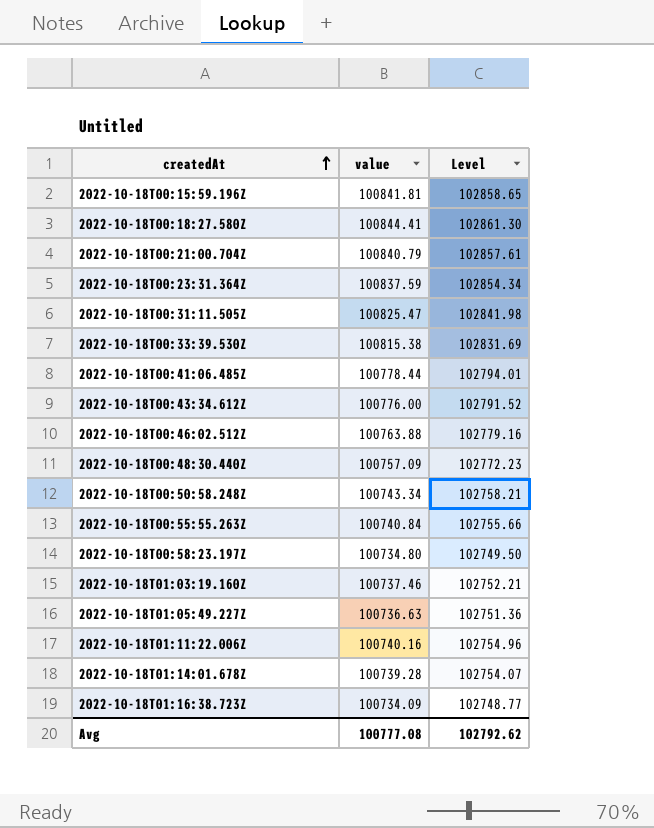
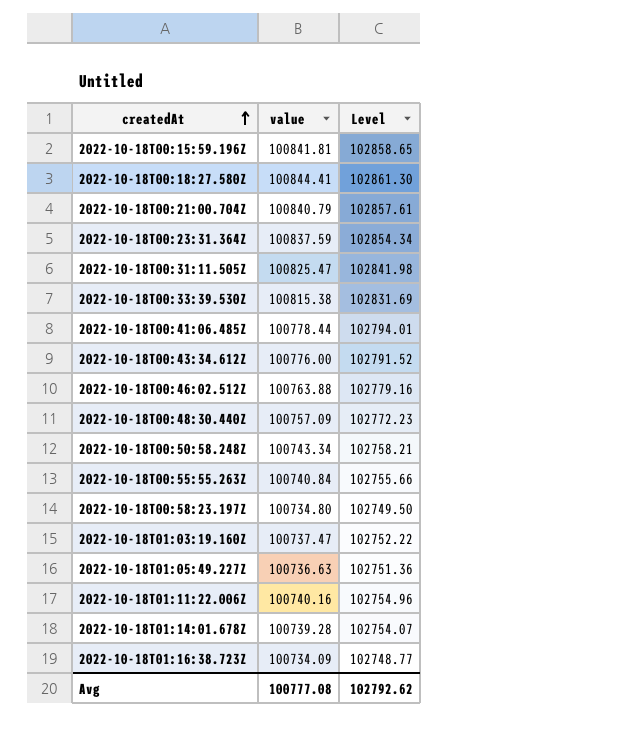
2022-10-18T01:03:19.160Z | value: 100737.46 -> 100737.47
2022-10-18T01:03:19.160Z | Level: 102752.21 -> 102752.22

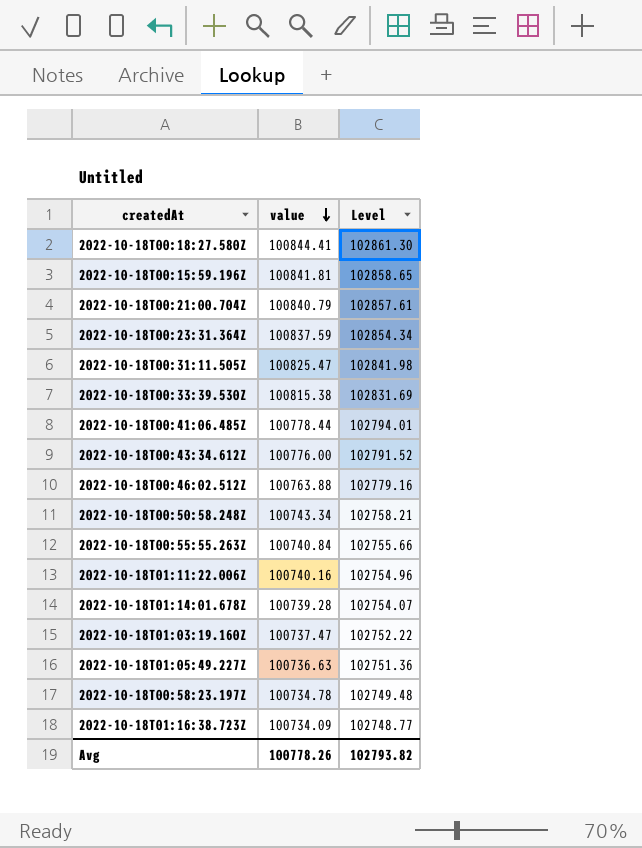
row order: createdAt ascending -> value descending
row 2022-10-18T00:48:30.440Z: 100757.09 | 102772.23 -> none
2022-10-18T00:58:23.197Z | value: 100734.80 -> 100734.78
2022-10-18T00:58:23.197Z | Level: 102749.50 -> 102749.48
Avg | value: 100777.08 -> 100778.26
Avg | Level: 102792.62 -> 102793.82

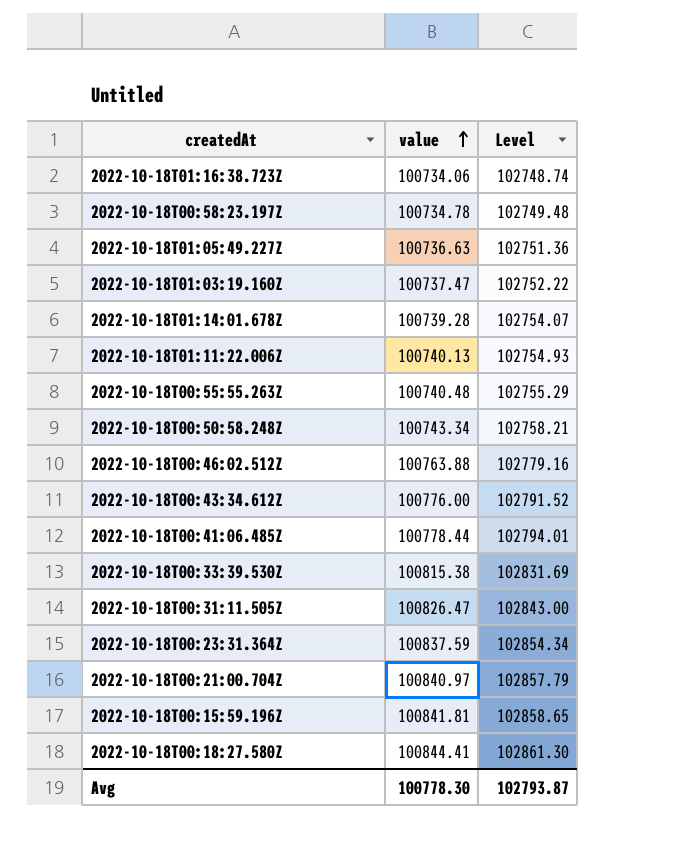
row order: value descending -> value ascending
2022-10-18T01:16:38.723Z | value: 100734.09 -> 100734.06
2022-10-18T01:16:38.723Z | Level: 102748.77 -> 102748.74
2022-10-18T01:11:22.006Z | value: 100740.16 -> 100740.13
2022-10-18T01:11:22.006Z | Level: 102754.96 -> 102754.93
2022-10-18T00:55:55.263Z | value: 100740.84 -> 100740.48
2022-10-18T00:55:55.263Z | Level: 102755.66 -> 102755.29
2022-10-18T00:31:11.505Z | value: 100825.47 -> 100826.47
2022-10-18T00:31:11.505Z | Level: 102841.98 -> 102843.00
2022-10-18T00:21:00.704Z | value: 100840.79 -> 100840.97
2022-10-18T00:21:00.704Z | Level: 102857.61 -> 102857.79
Avg | value: 100778.26 -> 100778.30
Avg | Level: 102793.82 -> 102793.87

